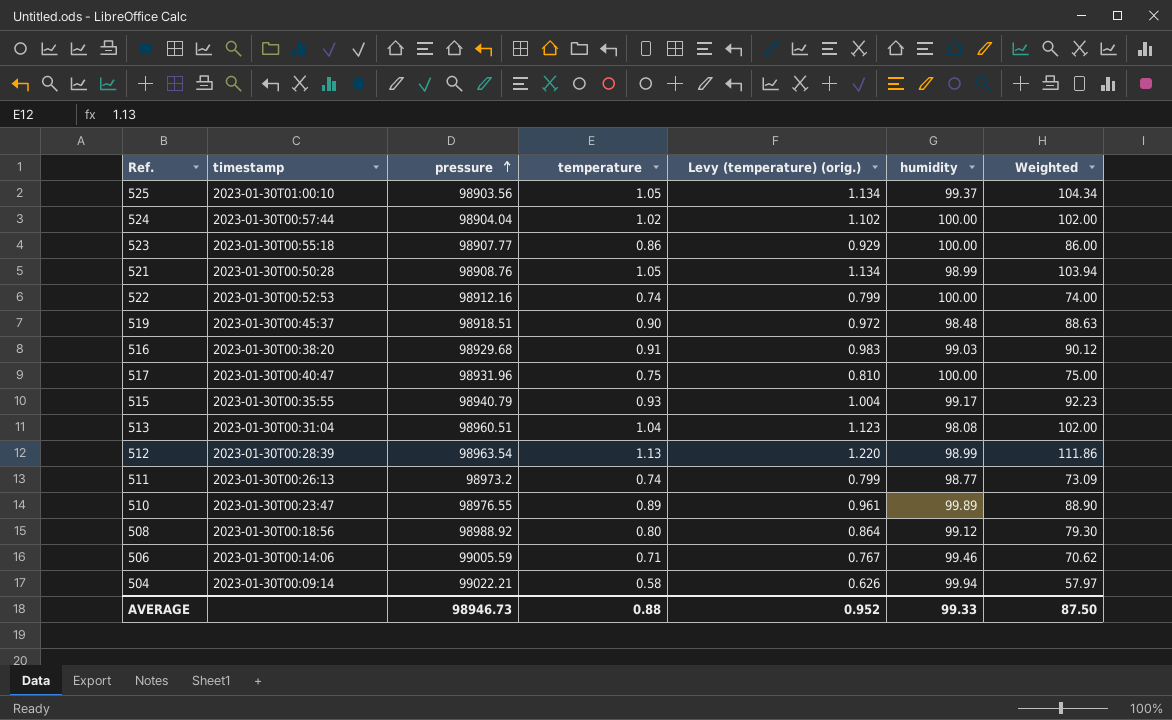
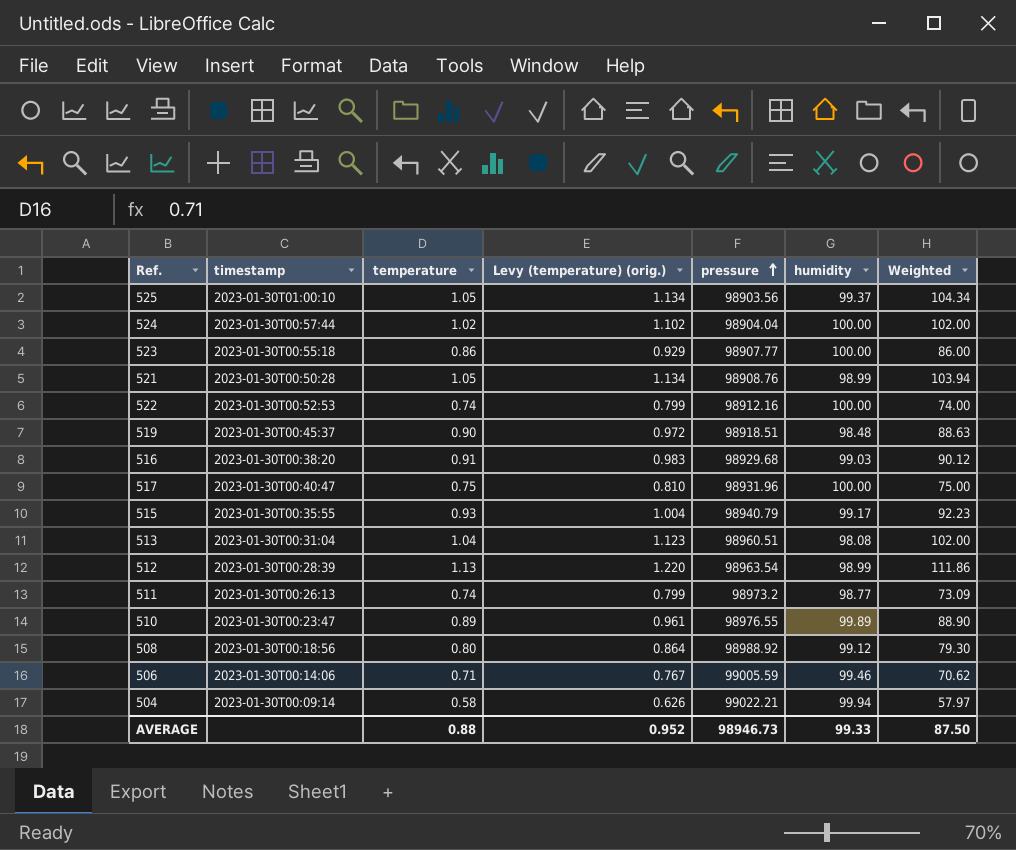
column pressure | position: 3 -> 5

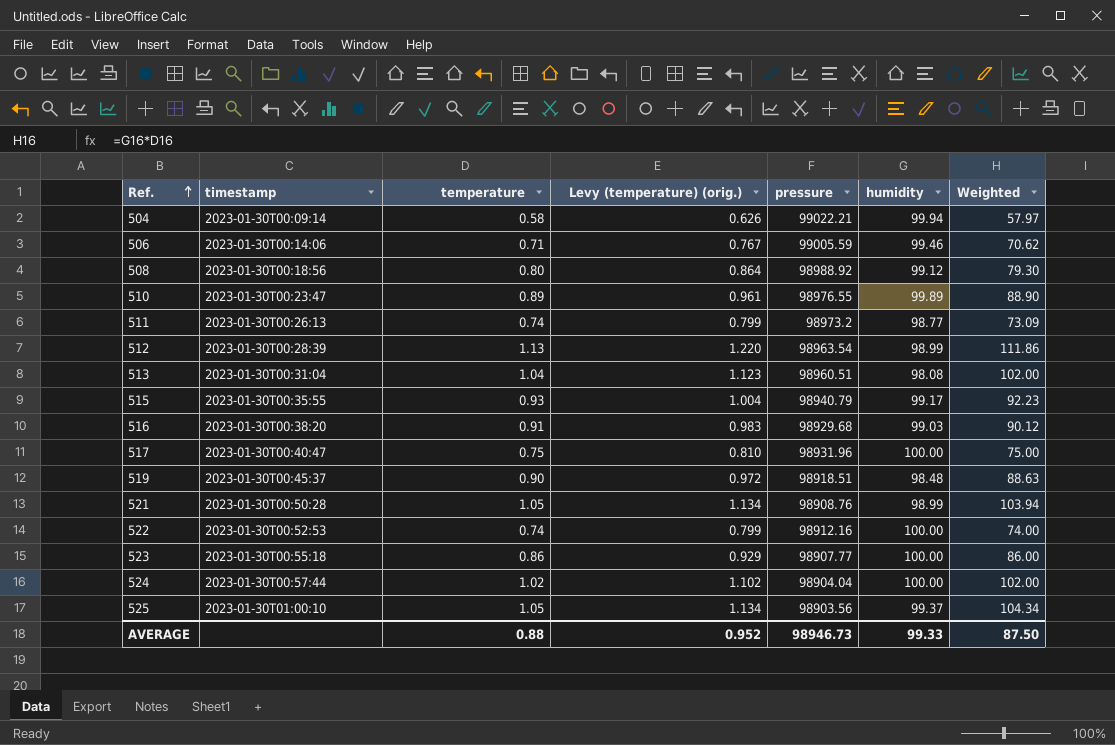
row order: pressure ascending -> Ref. ascending

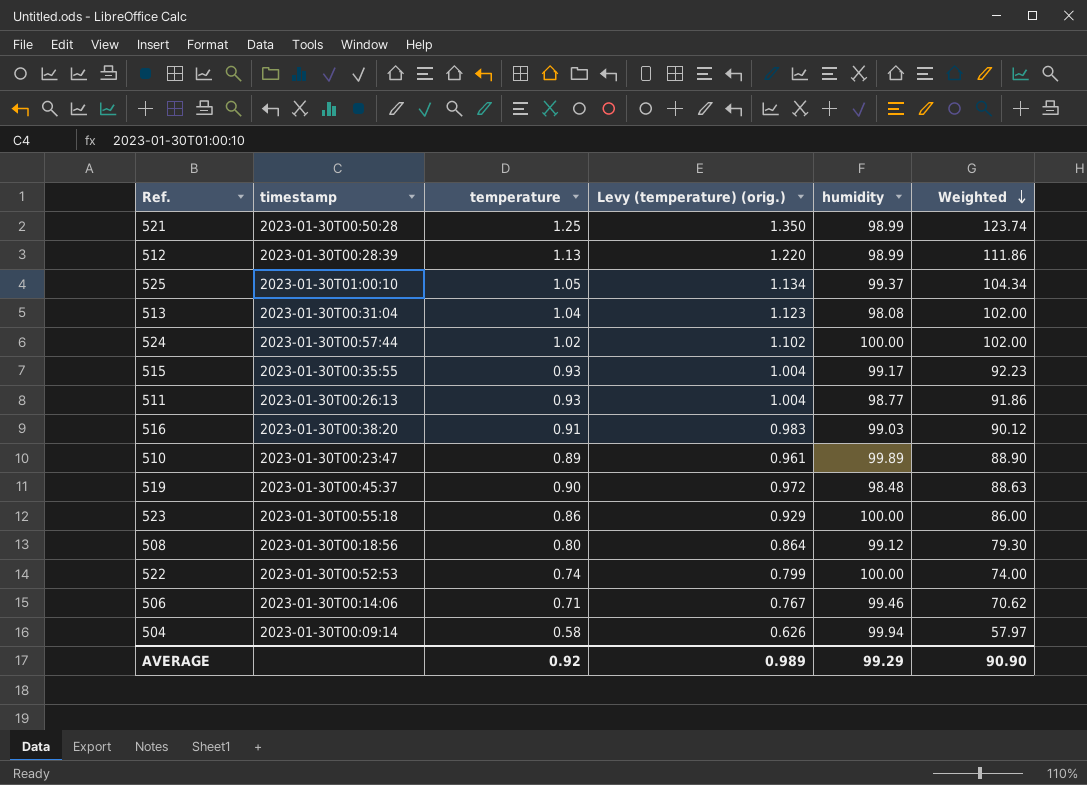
row order: Ref. ascending -> Weighted descending
column pressure | position: 5 -> none
row 517: 2023-01-30T00:40:47 | 0.75 | 0.810 | 98931.96 | 100.00 | 75.00 -> none
521 | temperature: 1.05 -> 1.25
521 | Levy (temperature) (orig.): 1.134 -> 1.350
521 | Weighted: 103.94 -> 123.74
511 | temperature: 0.74 -> 0.93
511 | Levy (temperature) (orig.): 0.799 -> 1.004
511 | Weighted: 73.09 -> 91.86
AVERAGE | temperature: 0.88 -> 0.92
AVERAGE | Levy (temperature) (orig.): 0.952 -> 0.989
AVERAGE | humidity: 99.33 -> 99.29
AVERAGE | Weighted: 87.50 -> 90.90

